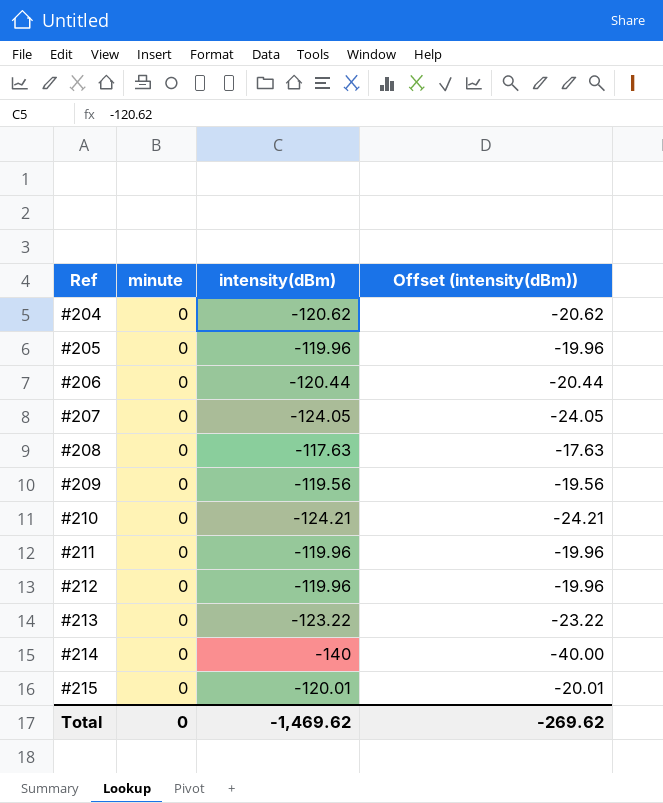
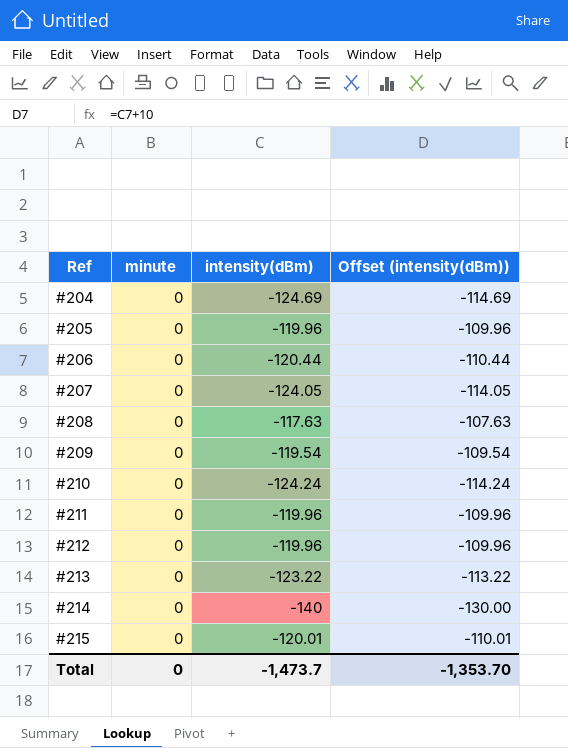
column Offset (intensity(dBm)) | formula: [intensity(dBm)] + 100 -> [intensity(dBm)] + 10
#204 | intensity(dBm): -120.62 -> -124.69
#209 | intensity(dBm): -119.56 -> -119.54
#210 | intensity(dBm): -124.21 -> -124.24
Total | intensity(dBm): -1,469.62 -> -1,473.7
Total | Offset (intensity(dBm)): -269.62 -> -1,353.70

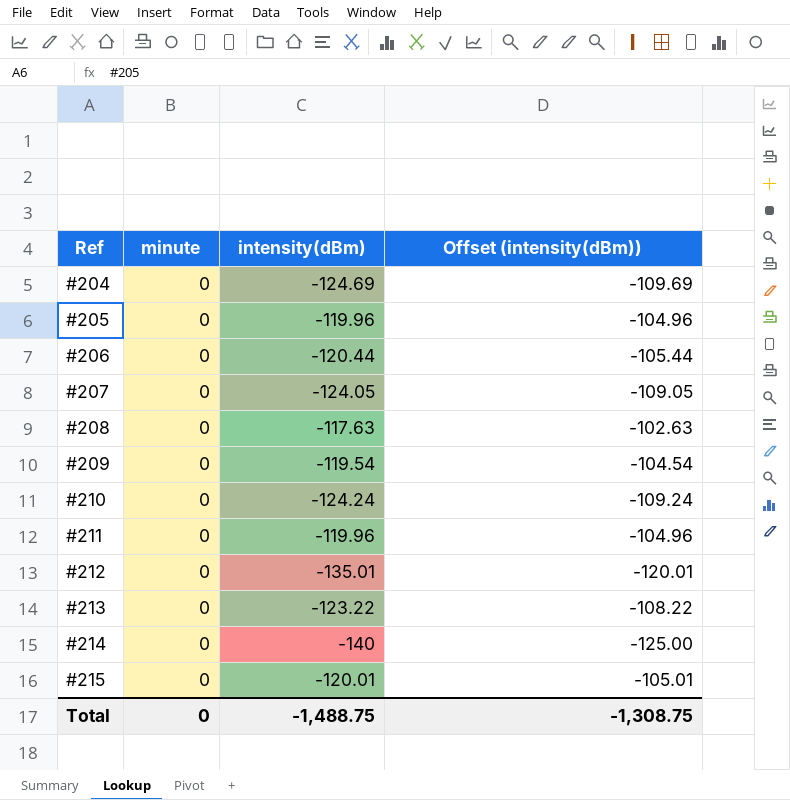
column Offset (intensity(dBm)) | formula: [intensity(dBm)] + 10 -> [intensity(dBm)] + 15
#212 | intensity(dBm): -119.96 -> -135.01
Total | intensity(dBm): -1,473.7 -> -1,488.75
Total | Offset (intensity(dBm)): -1,353.70 -> -1,308.75

